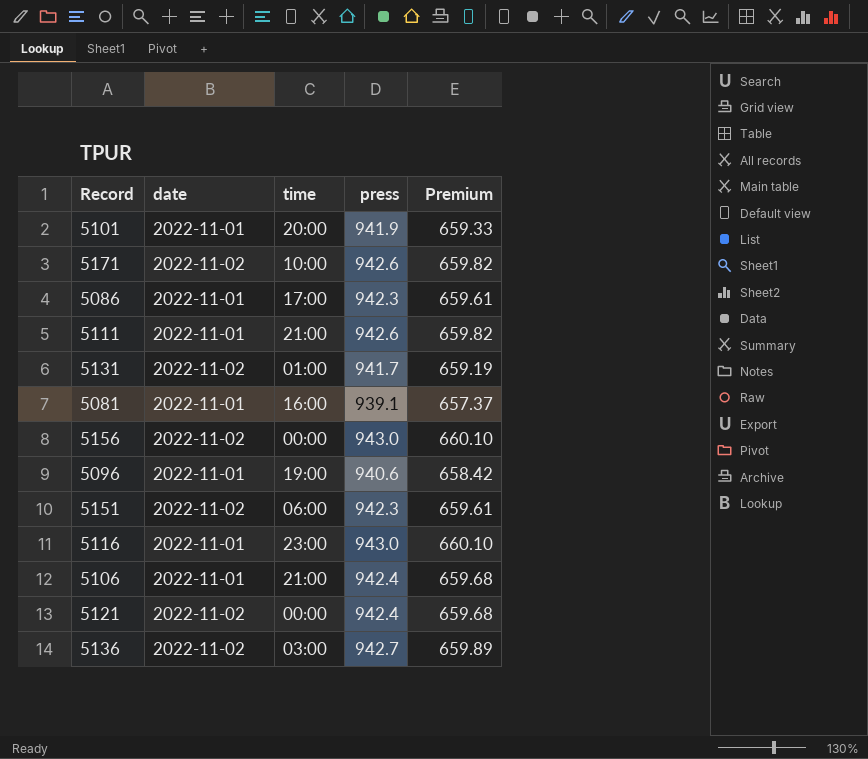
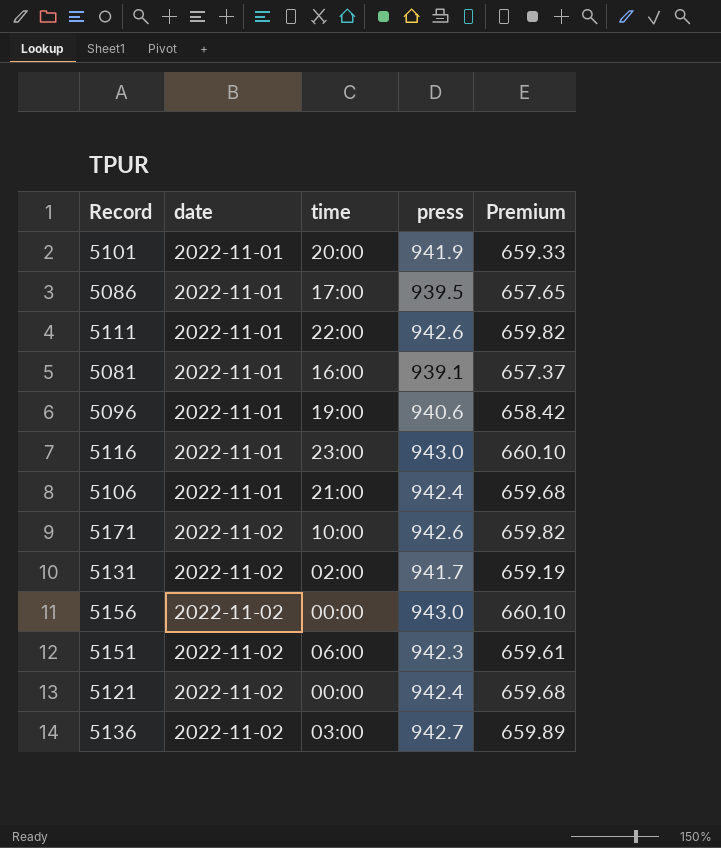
row order: none -> date ascending
5086 | press: 942.3 -> 939.5
5086 | Premium: 659.61 -> 657.65
5111 | time: 21:00 -> 22:00
5131 | time: 01:00 -> 02:00

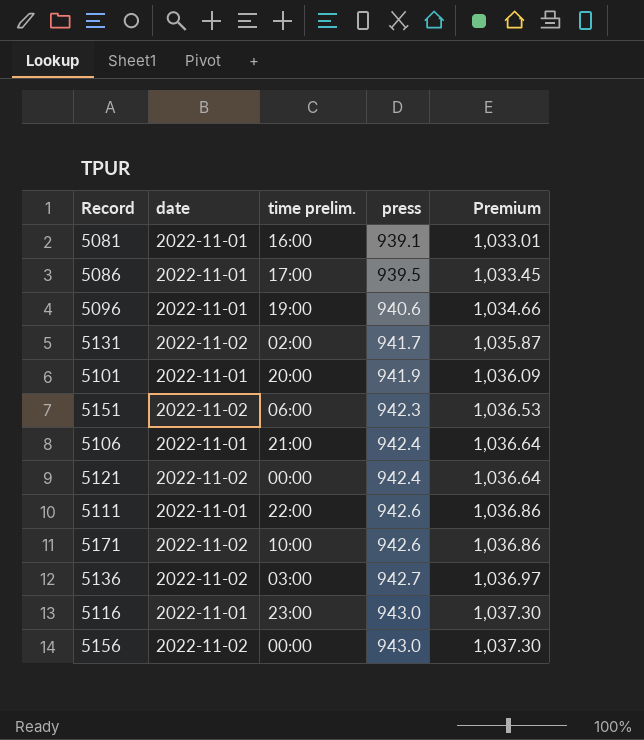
row order: date ascending -> press ascending
column name: time -> time prelim.
column Premium | formula: [press] * 0.7 -> [press] * 1.1

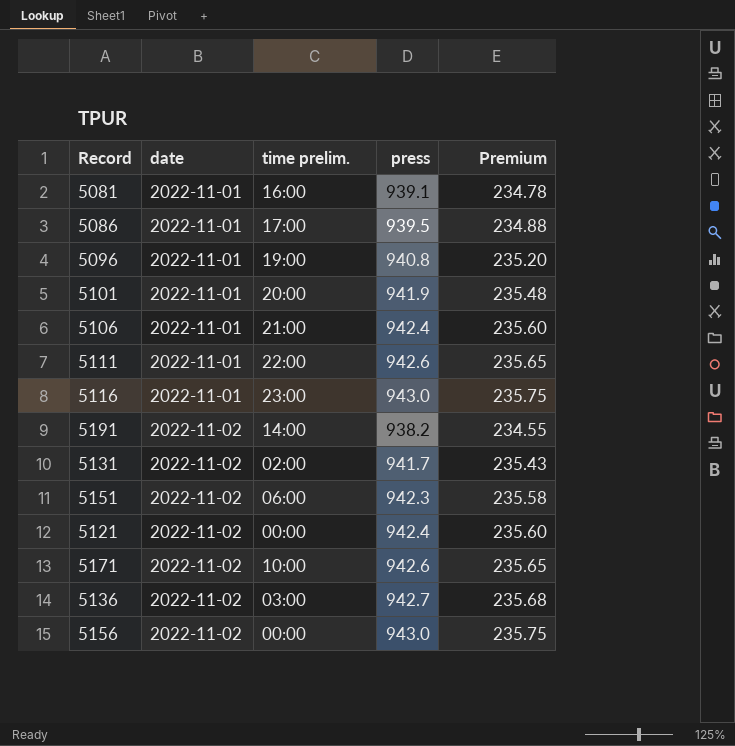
row order: press ascending -> date ascending
column Premium | formula: [press] * 1.1 -> [press] * 0.25
5096 | press: 940.6 -> 940.8
row 5191: none -> 2022-11-02 | 14:00 | 938.2 | 234.55

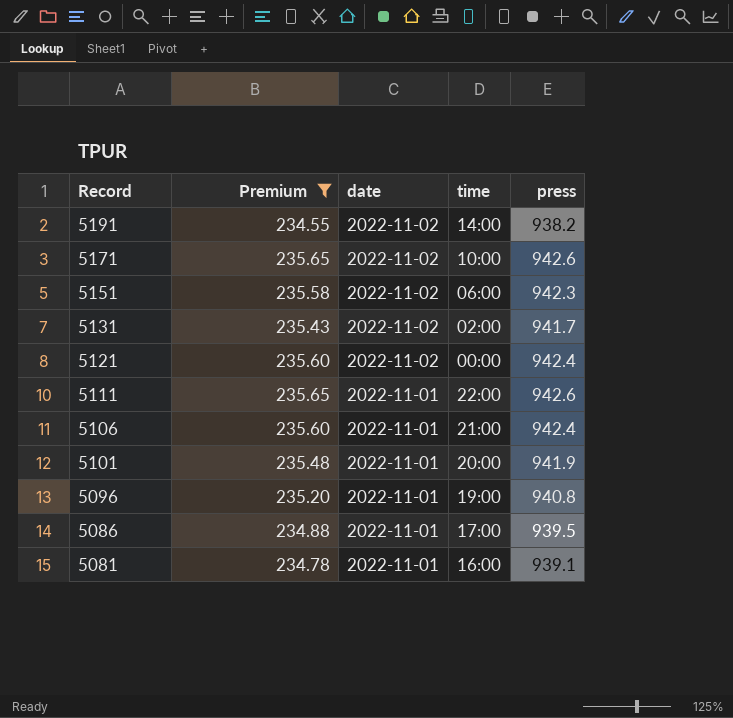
filter: none -> Premium <= 235.65
row order: date ascending -> Record descending
column Premium | position: 5 -> 2
column name: time prelim. -> time

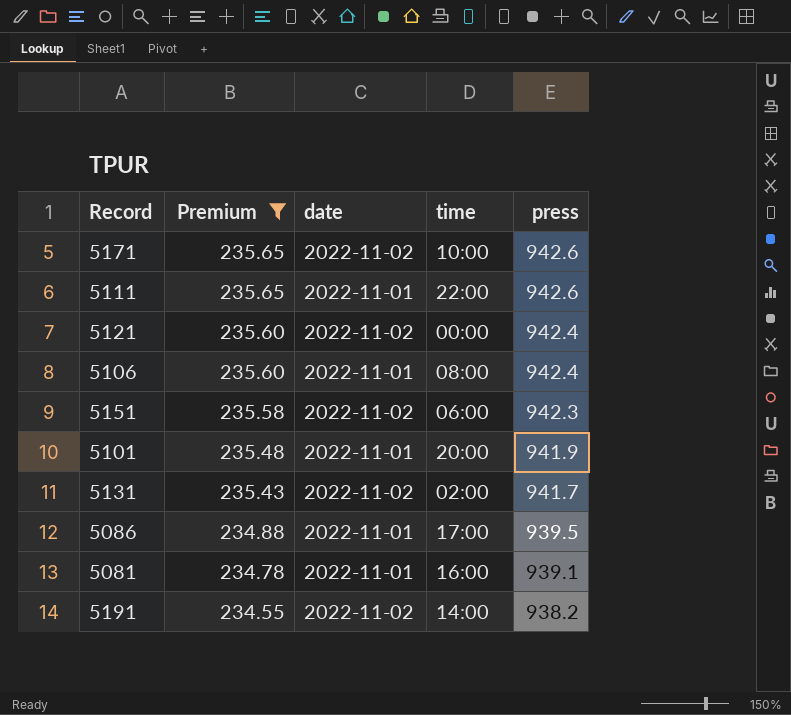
row order: Record descending -> Premium descending
row 5096: 235.20 | 2022-11-01 | 19:00 | 940.8 -> none
5106 | time: 21:00 -> 08:00

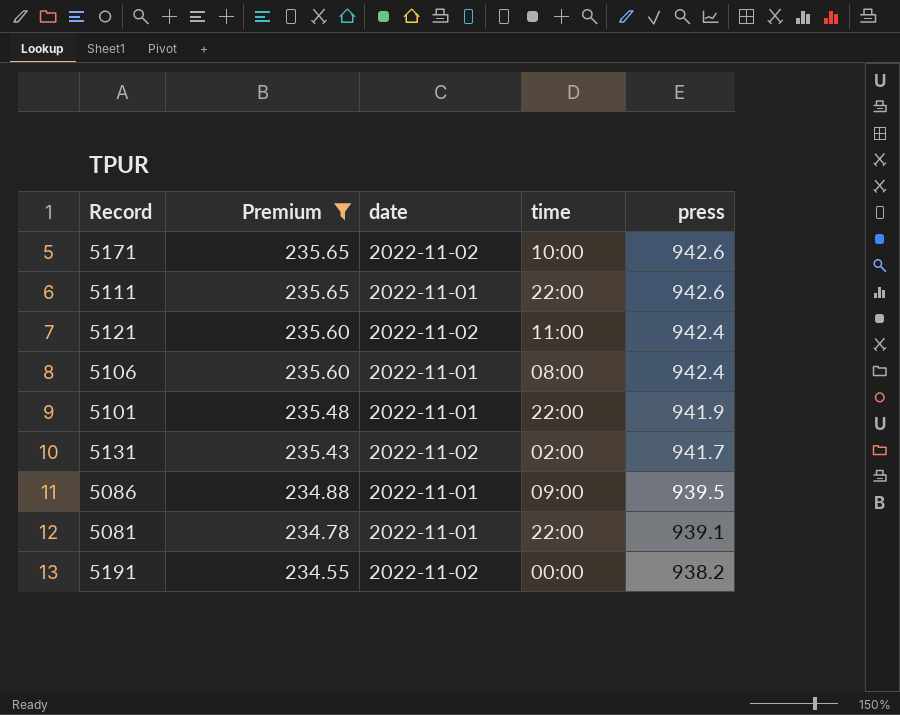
row 5151: 235.58 | 2022-11-02 | 06:00 | 942.3 -> none
5121 | time: 00:00 -> 11:00
5101 | time: 20:00 -> 22:00
5086 | time: 17:00 -> 09:00
5081 | time: 16:00 -> 22:00
5191 | time: 14:00 -> 00:00

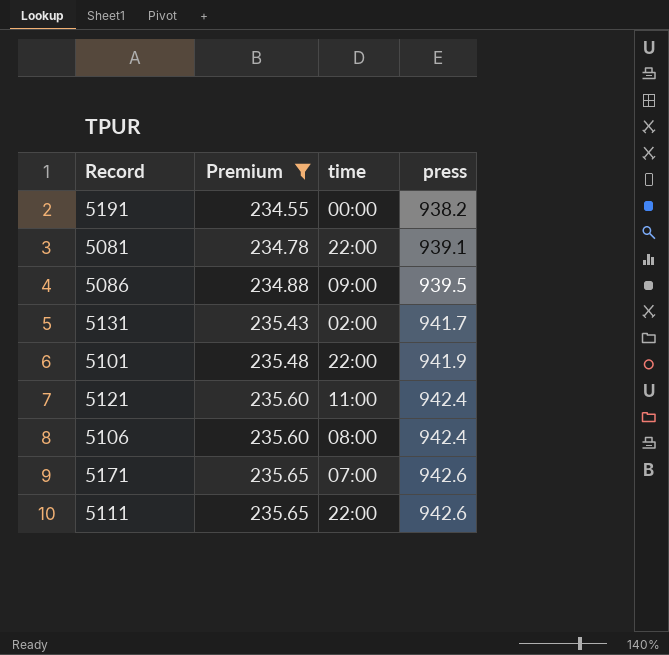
row order: Premium descending -> Premium ascending
column date | position: 3 -> none
5171 | time: 10:00 -> 07:00

